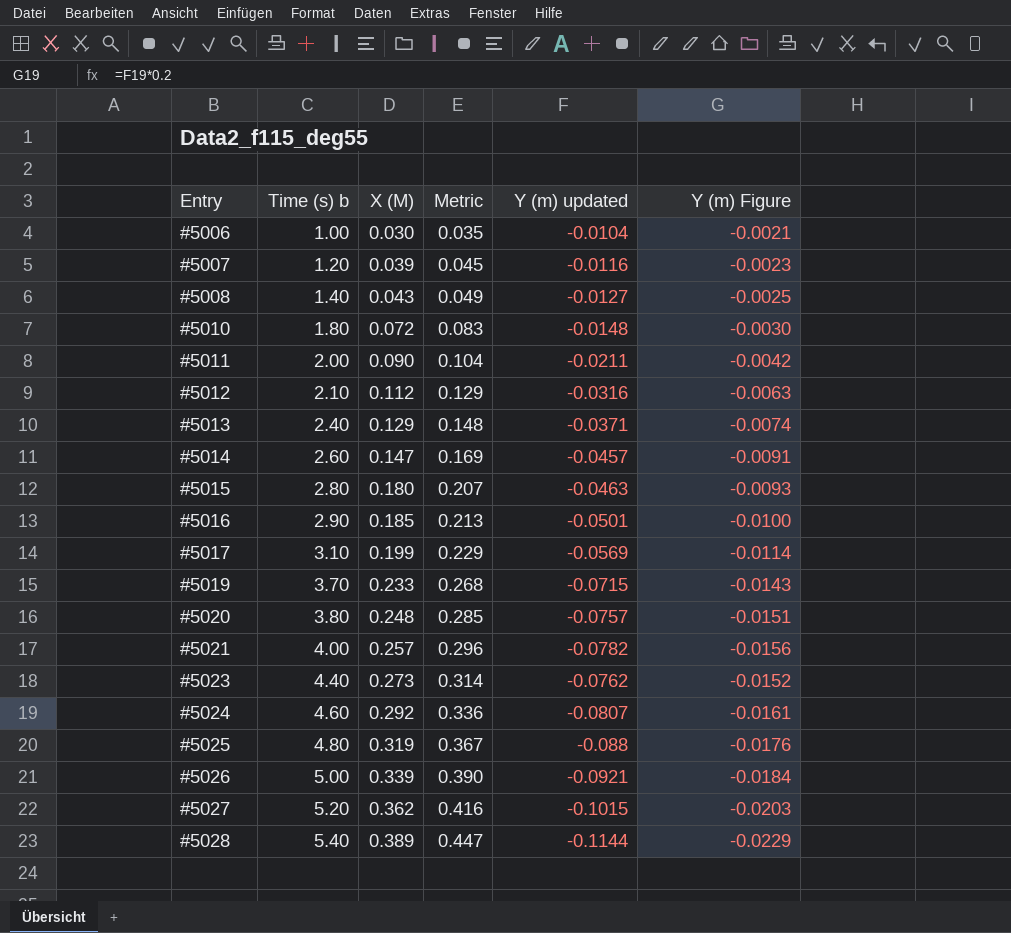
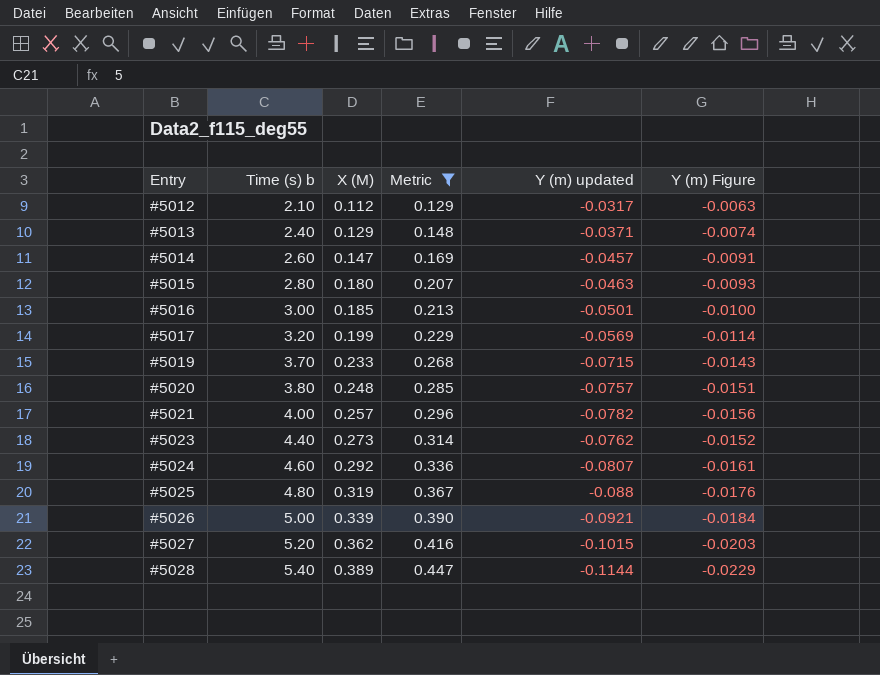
filter: none -> Metric >= 0.129
#5012 | Y (m) updated: -0.0316 -> -0.0317
#5016 | Time (s) b: 2.90 -> 3.00
#5017 | Time (s) b: 3.10 -> 3.20

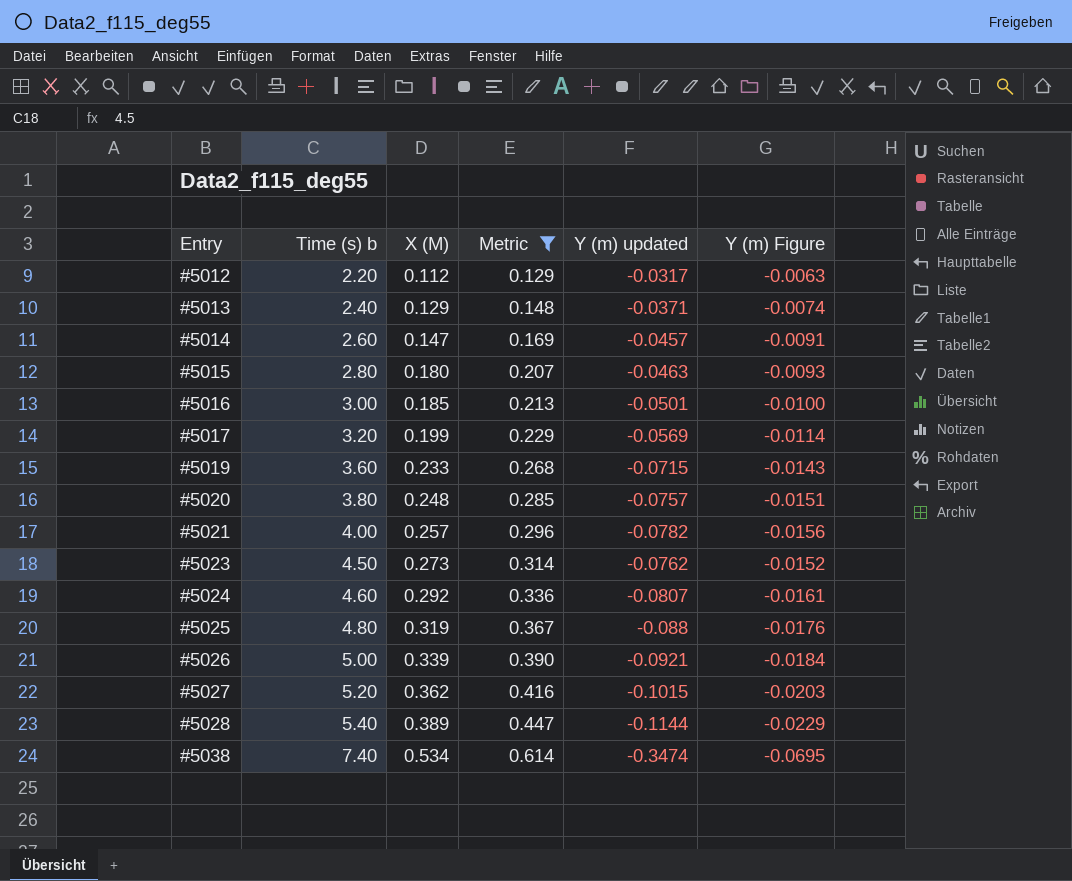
#5012 | Time (s) b: 2.10 -> 2.20
#5019 | Time (s) b: 3.70 -> 3.60
#5023 | Time (s) b: 4.40 -> 4.50
row #5038: none -> 7.40 | 0.534 | 0.614 | -0.3474 | -0.0695

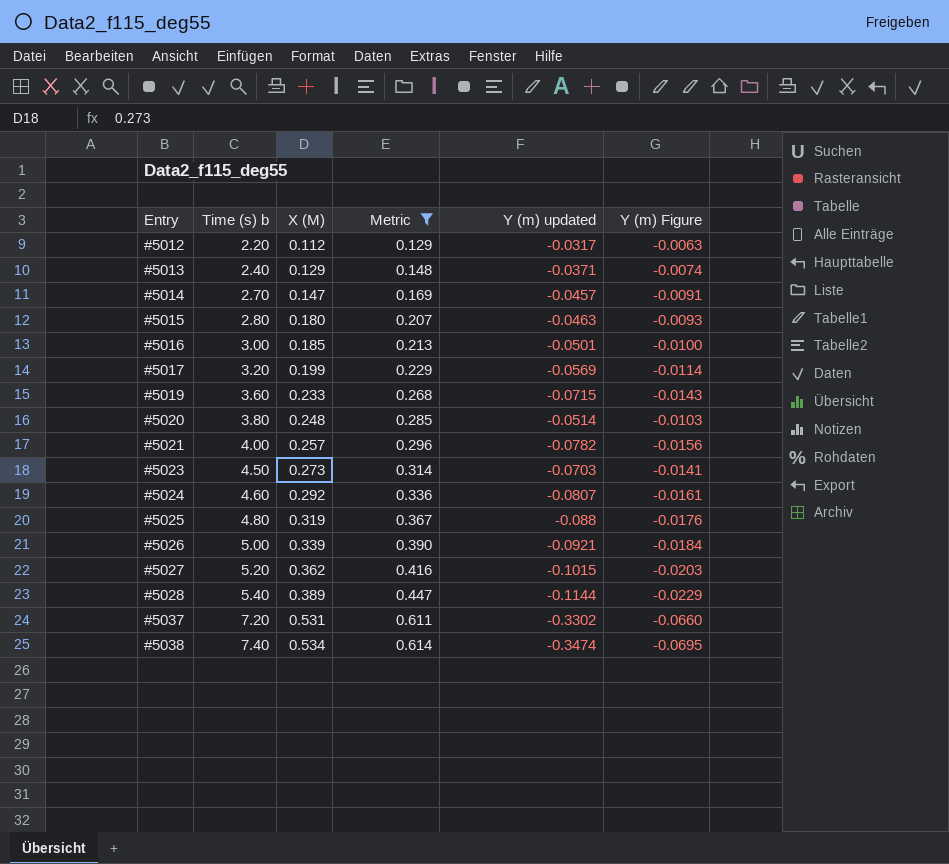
#5014 | Time (s) b: 2.60 -> 2.70
#5020 | Y (m) updated: -0.0757 -> -0.0514
#5020 | Y (m) Figure: -0.0151 -> -0.0103
#5023 | Y (m) updated: -0.0762 -> -0.0703
#5023 | Y (m) Figure: -0.0152 -> -0.0141
row #5037: none -> 7.20 | 0.531 | 0.611 | -0.3302 | -0.0660

